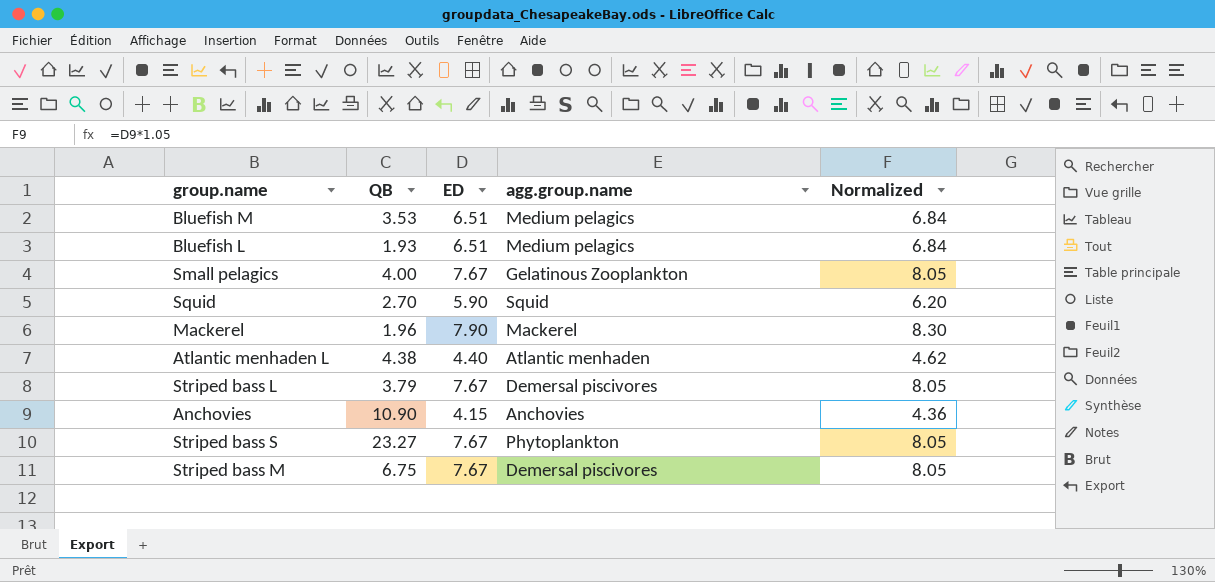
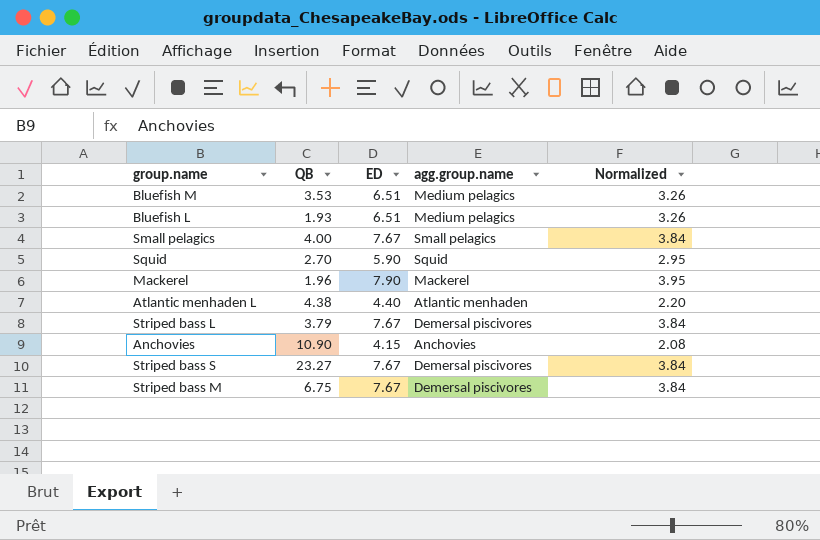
column Normalized | formula: [ED] * 1.05 -> [ED] * 0.5
Small pelagics | agg.group.name: Gelatinous Zooplankton -> Small pelagics
Striped bass S | agg.group.name: Phytoplankton -> Demersal piscivores

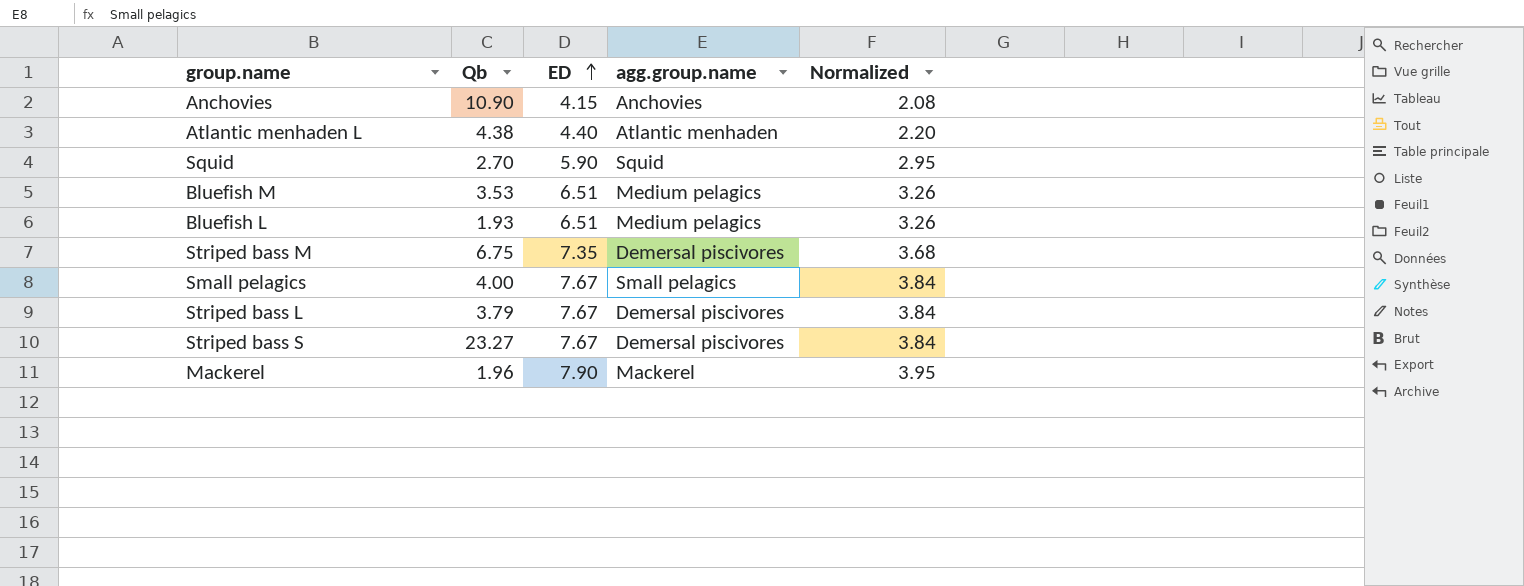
row order: none -> ED ascending
column name: QB -> Qb
Striped bass M | ED: 7.67 -> 7.35
Striped bass M | Normalized: 3.84 -> 3.68

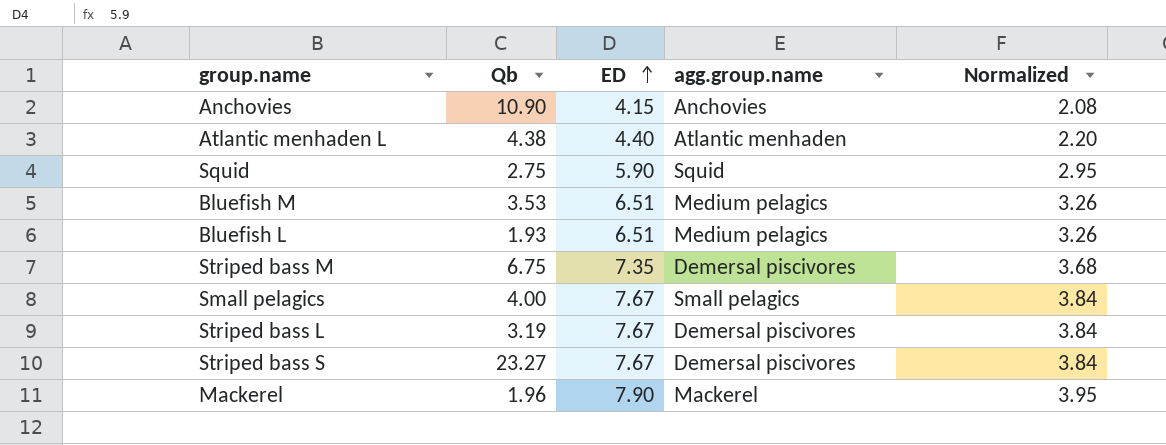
Squid | Qb: 2.70 -> 2.75
Striped bass L | Qb: 3.79 -> 3.19

